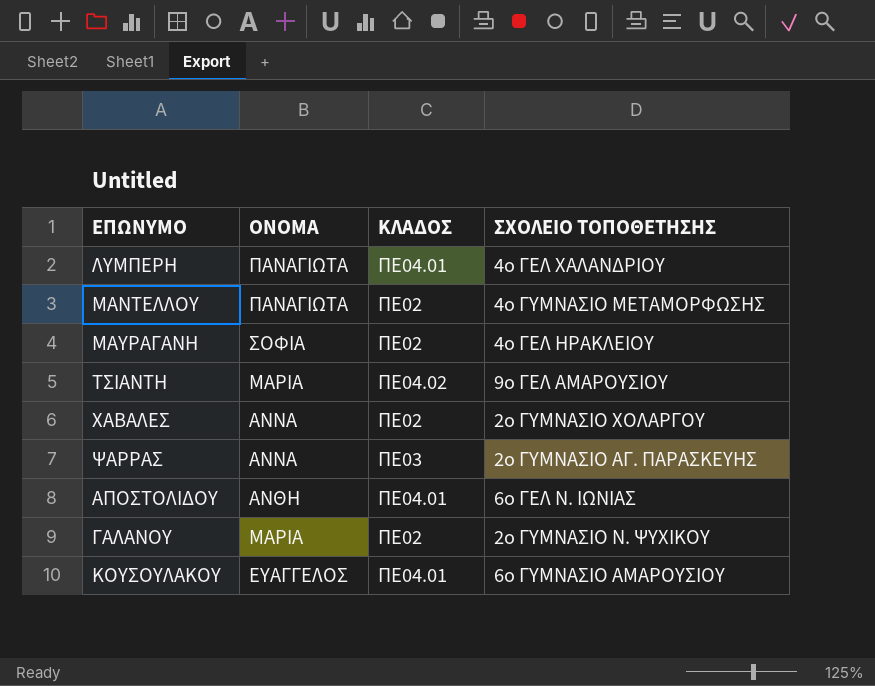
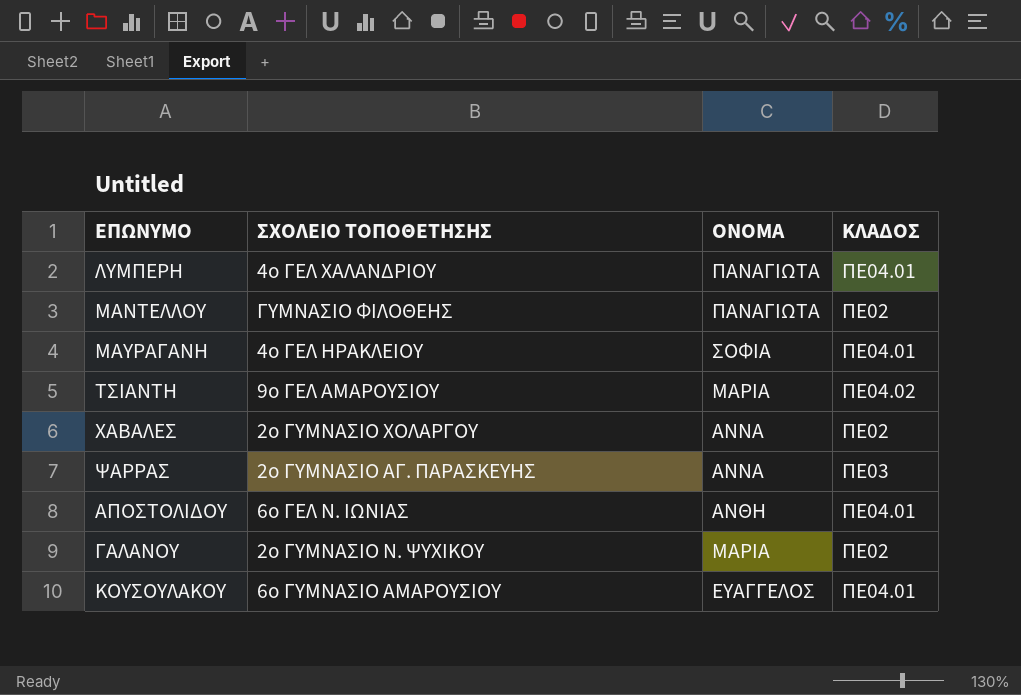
column ΣΧΟΛΕΙΟ ΤΟΠΟΘΕΤΗΣΗΣ | position: 4 -> 2
ΜΑΝΤΕΛΛΟΥ | ΣΧΟΛΕΙΟ ΤΟΠΟΘΕΤΗΣΗΣ: 4ο ΓΥΜΝΑΣΙΟ ΜΕΤΑΜΟΡΦΩΣΗΣ -> ΓΥΜΝΑΣΙΟ ΦΙΛΟΘΕΗΣ
ΜΑΥΡΑΓΑΝΗ | ΚΛΑΔΟΣ: ΠΕ02 -> ΠΕ04.01

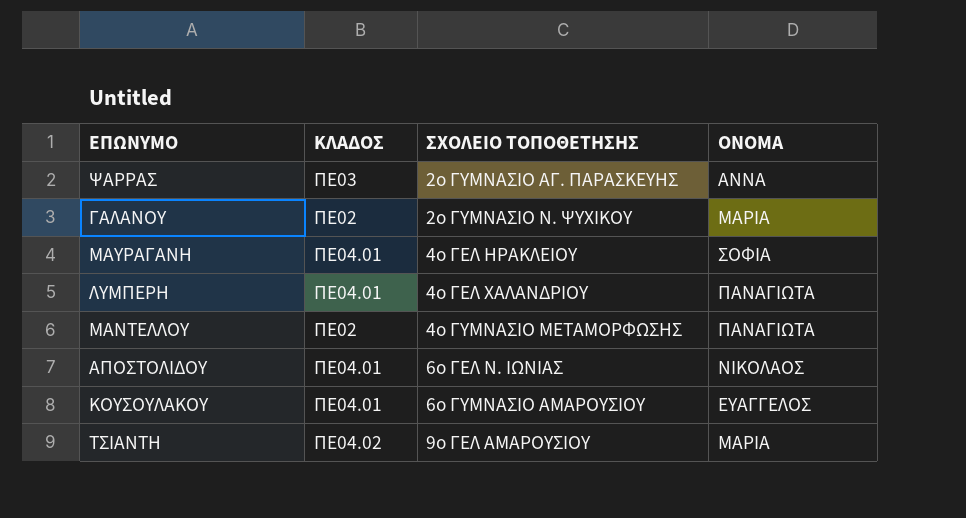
row order: none -> ΣΧΟΛΕΙΟ ΤΟΠΟΘΕΤΗΣΗΣ ascending
column ΚΛΑΔΟΣ | position: 4 -> 2
row ΧΑΒΑΛΕΣ: 2ο ΓΥΜΝΑΣΙΟ ΧΟΛΑΡΓΟΥ | ΑΝΝΑ | ΠΕ02 -> none
ΜΑΝΤΕΛΛΟΥ | ΣΧΟΛΕΙΟ ΤΟΠΟΘΕΤΗΣΗΣ: ΓΥΜΝΑΣΙΟ ΦΙΛΟΘΕΗΣ -> 4ο ΓΥΜΝΑΣΙΟ ΜΕΤΑΜΟΡΦΩΣΗΣ
ΑΠΟΣΤΟΛΙΔΟΥ | ΟΝΟΜΑ: ΑΝΘΗ -> ΝΙΚΟΛΑΟΣ

